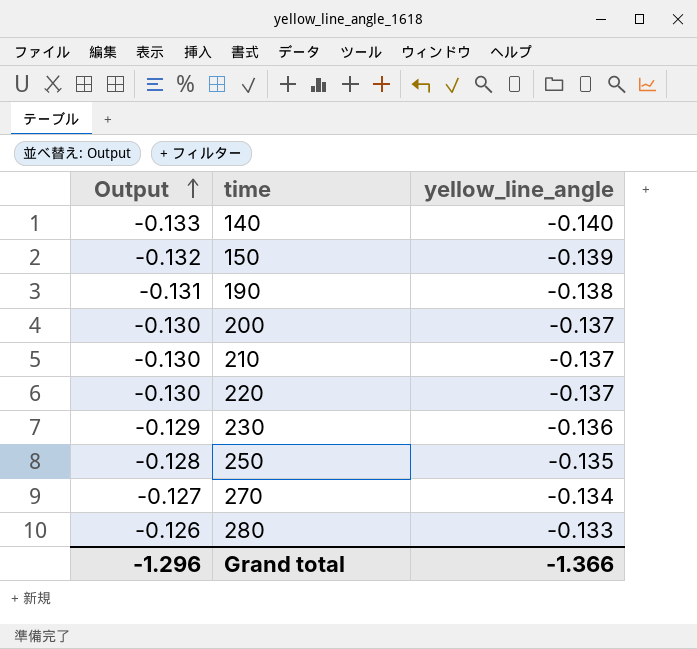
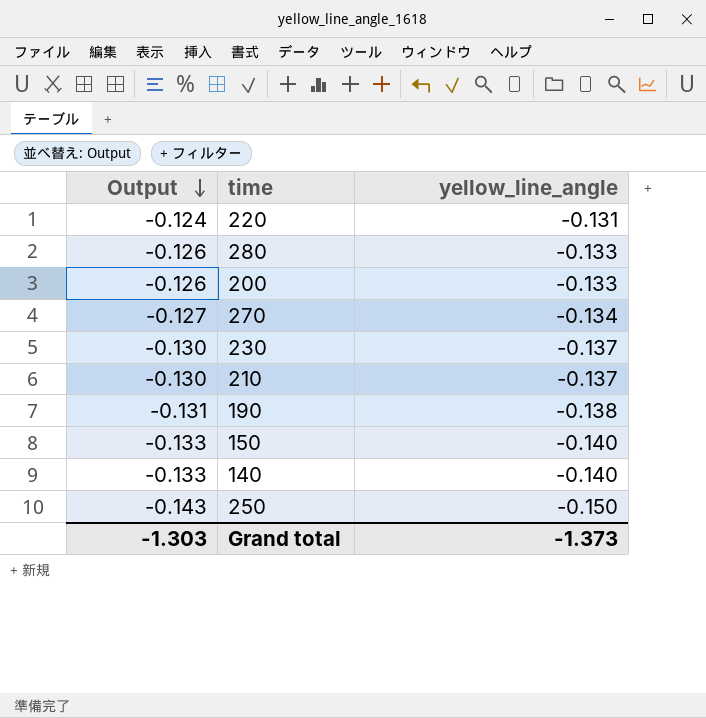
row order: Output ascending -> Output descending
220 | Output: -0.130 -> -0.124
220 | yellow_line_angle: -0.137 -> -0.131
200 | Output: -0.130 -> -0.126
200 | yellow_line_angle: -0.137 -> -0.133
230 | Output: -0.129 -> -0.130
230 | yellow_line_angle: -0.136 -> -0.137
150 | Output: -0.132 -> -0.133
150 | yellow_line_angle: -0.139 -> -0.140
250 | Output: -0.128 -> -0.143
250 | yellow_line_angle: -0.135 -> -0.150
Grand total | Output: -1.296 -> -1.303
Grand total | yellow_line_angle: -1.366 -> -1.373

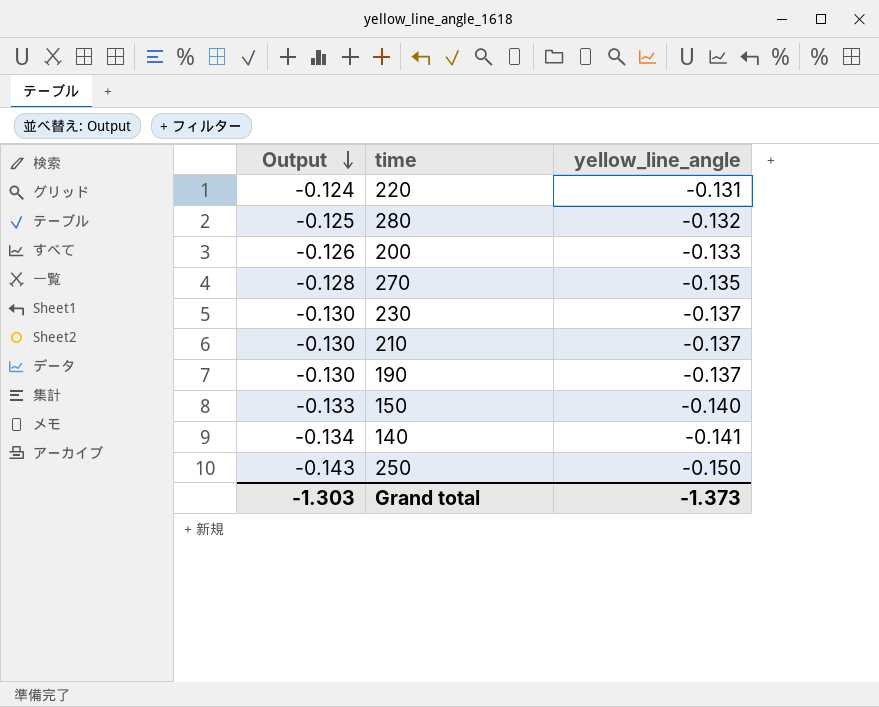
280 | Output: -0.126 -> -0.125
280 | yellow_line_angle: -0.133 -> -0.132
270 | Output: -0.127 -> -0.128
270 | yellow_line_angle: -0.134 -> -0.135
190 | Output: -0.131 -> -0.130
190 | yellow_line_angle: -0.138 -> -0.137
140 | Output: -0.133 -> -0.134
140 | yellow_line_angle: -0.140 -> -0.141

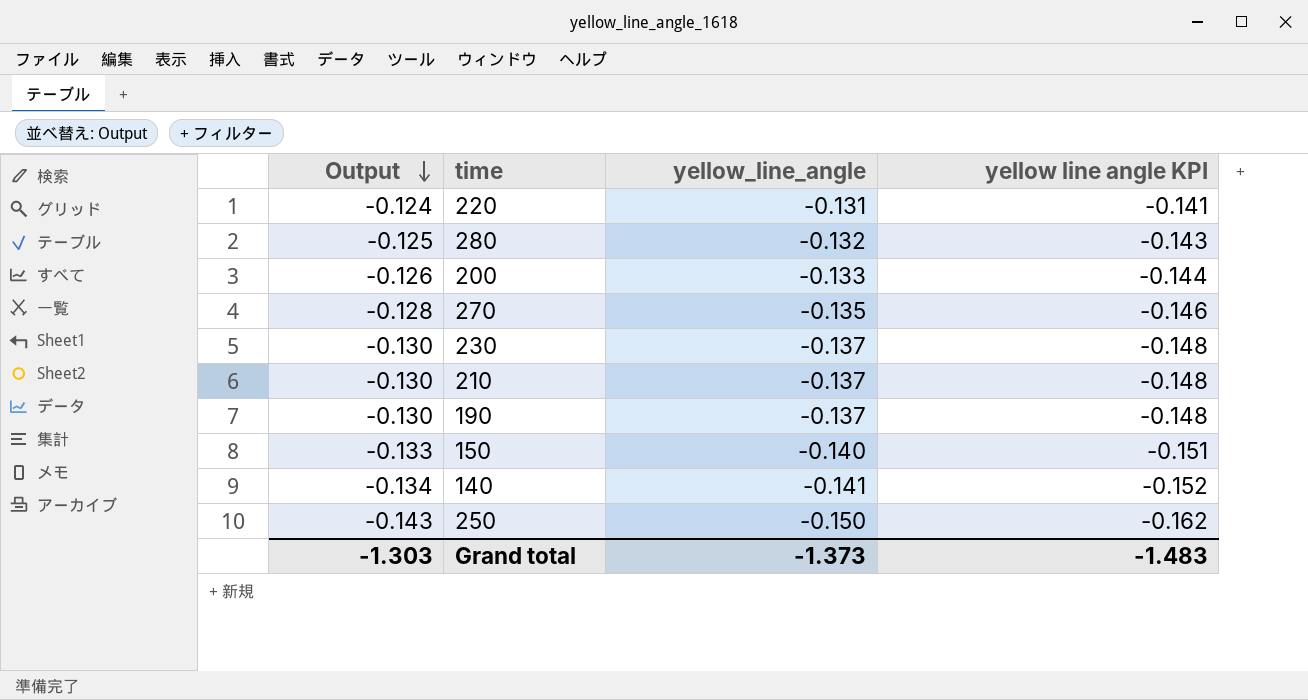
column yellow line angle KPI | formula: none -> [yellow_line_angle] * 1.08

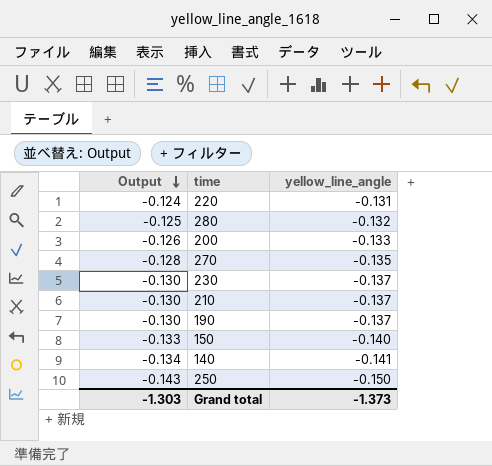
column yellow line angle KPI | formula: [yellow_line_angle] * 1.08 -> none

